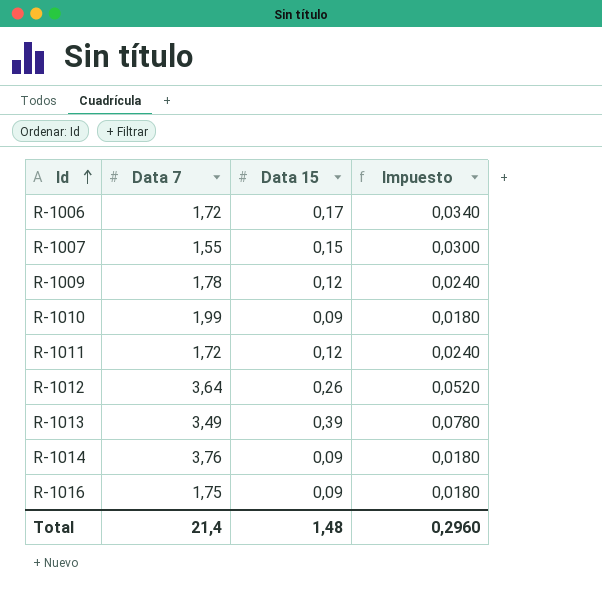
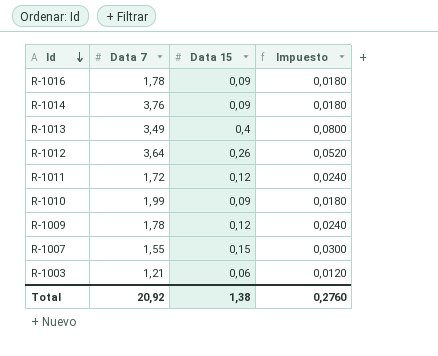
row order: Id ascending -> Id descending
row R-1006: 1,72 | 0,17 | 0,0340 -> none
R-1016 | Data 7: 1,75 -> 1,78
R-1013 | Data 15: 0,39 -> 0,4
R-1013 | Impuesto: 0,0780 -> 0,0800
row R-1003: none -> 1,21 | 0,06 | 0,0120
Total | Data 7: 21,4 -> 20,92
Total | Data 15: 1,48 -> 1,38
Total | Impuesto: 0,2960 -> 0,2760

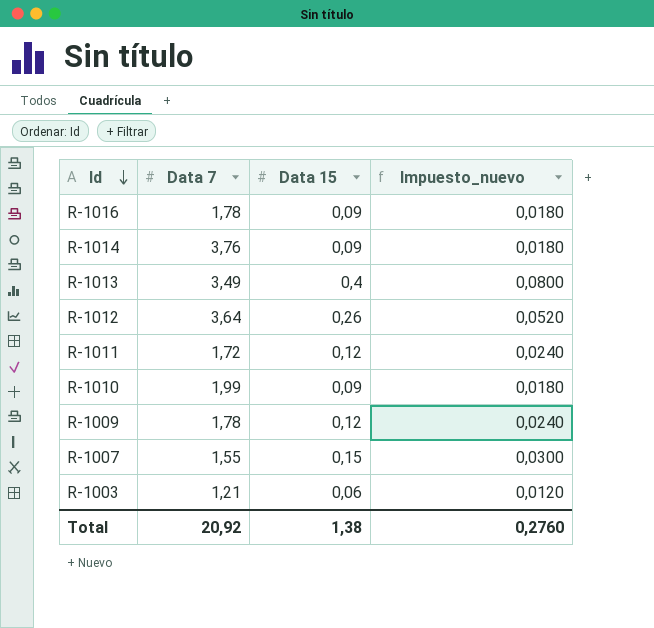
column name: Impuesto -> Impuesto_nuevo

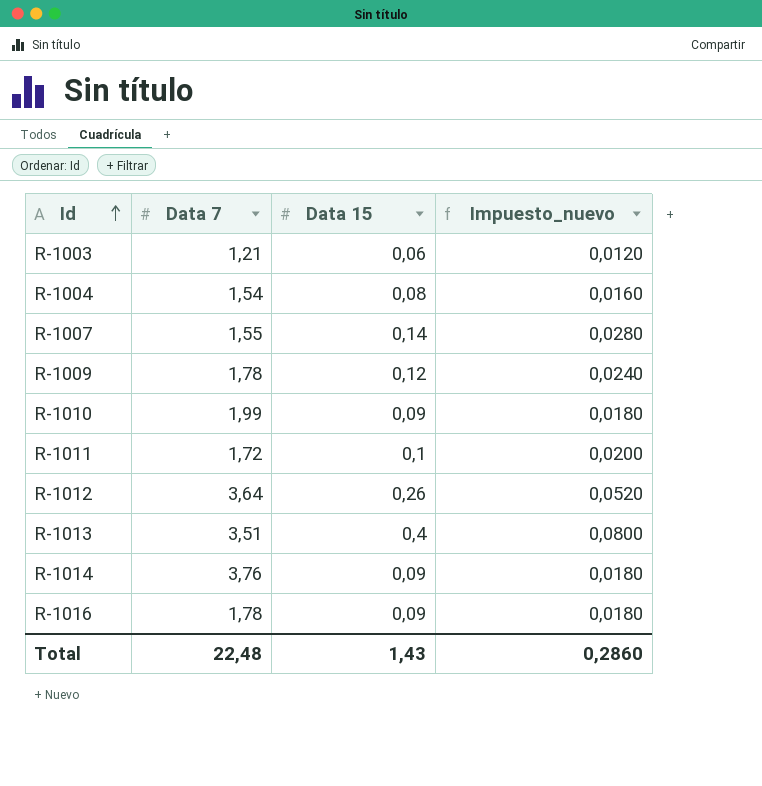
row order: Id descending -> Id ascending
row R-1004: none -> 1,54 | 0,08 | 0,0160
R-1007 | Data 15: 0,15 -> 0,14
R-1007 | Impuesto_nuevo: 0,0300 -> 0,0280
R-1011 | Data 15: 0,12 -> 0,1
R-1011 | Impuesto_nuevo: 0,0240 -> 0,0200
R-1013 | Data 7: 3,49 -> 3,51
Total | Data 7: 20,92 -> 22,48
Total | Data 15: 1,38 -> 1,43
Total | Impuesto_nuevo: 0,2760 -> 0,2860

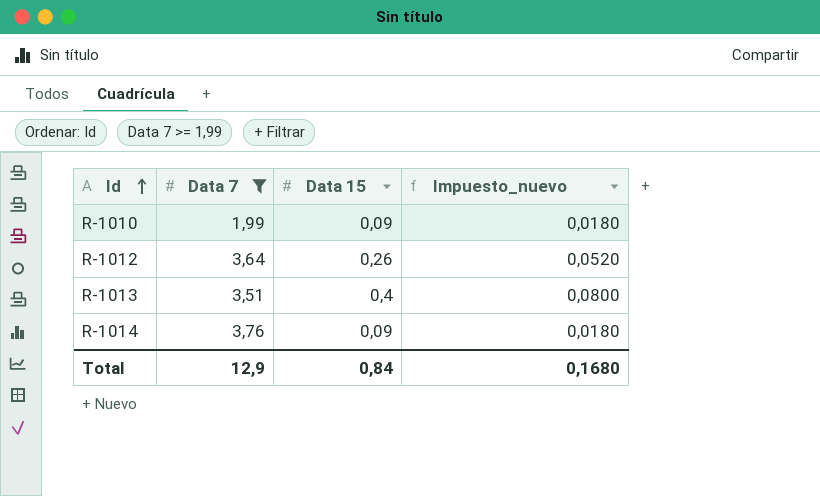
filter: none -> Data 7 >= 1,99
Total | Data 7: 22,48 -> 12,9
Total | Data 15: 1,43 -> 0,84
Total | Impuesto_nuevo: 0,2860 -> 0,1680

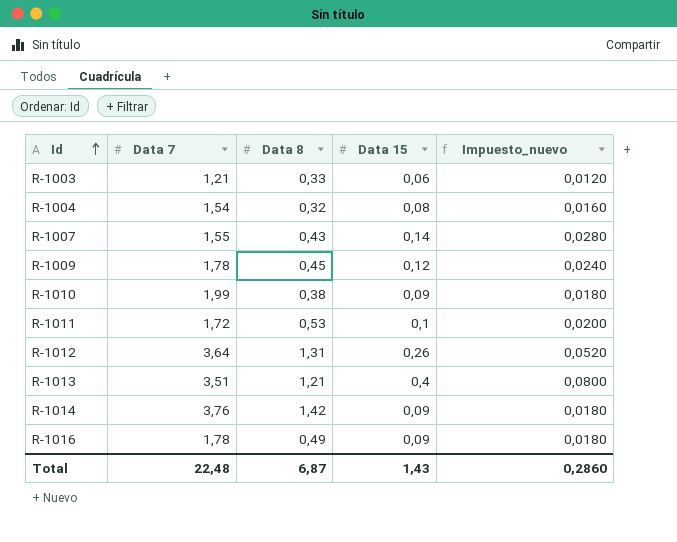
filter: Data 7 >= 1,99 -> none
column Data 8 | position: none -> 3
Total | Data 7: 12,9 -> 22,48
Total | Data 15: 0,84 -> 1,43
Total | Impuesto_nuevo: 0,1680 -> 0,2860

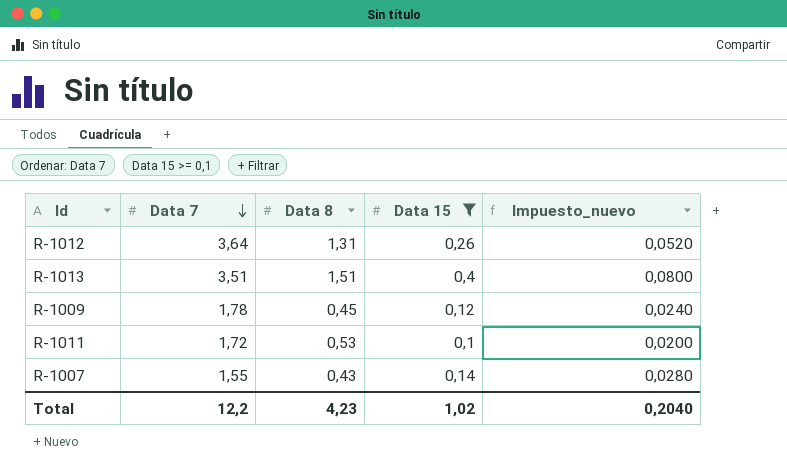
filter: none -> Data 15 >= 0,1
row order: Id ascending -> Data 7 descending
R-1013 | Data 8: 1,21 -> 1,51
Total | Data 7: 22,48 -> 12,2
Total | Data 8: 6,87 -> 4,23
Total | Data 15: 1,43 -> 1,02
Total | Impuesto_nuevo: 0,2860 -> 0,2040

